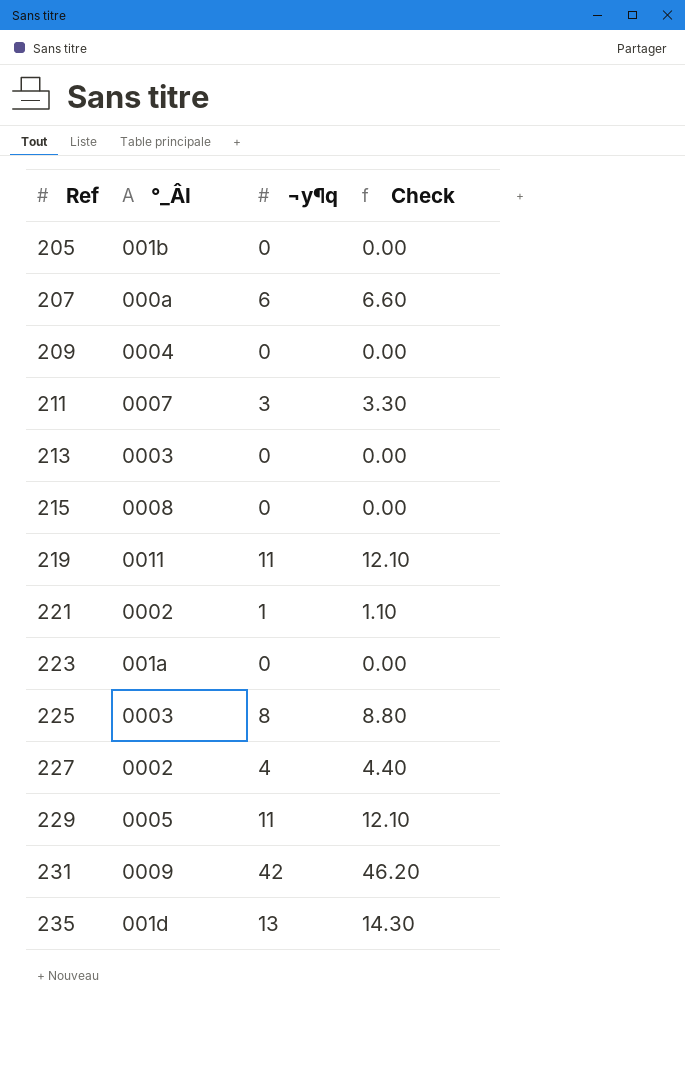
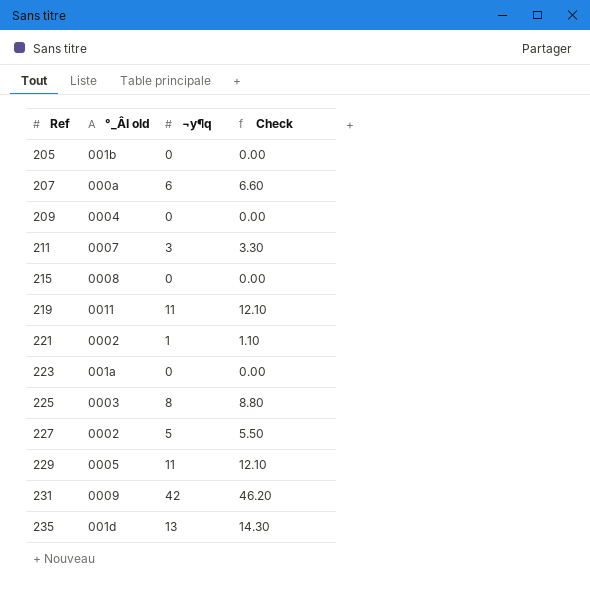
column name: °_ÂI -> °_ÂI old
row 213: 0003 | 0 | 0.00 -> none
227 | ¬y¶q: 4 -> 5
227 | Check: 4.40 -> 5.50

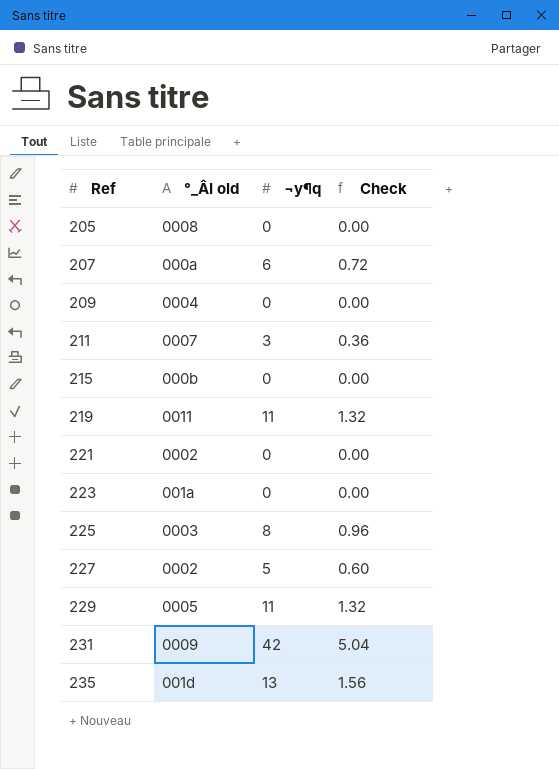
column Check | formula: [¬y¶q] * 1.1 -> [¬y¶q] * 0.12
205 | °_ÂI old: 001b -> 0008
215 | °_ÂI old: 0008 -> 000b
221 | ¬y¶q: 1 -> 0

